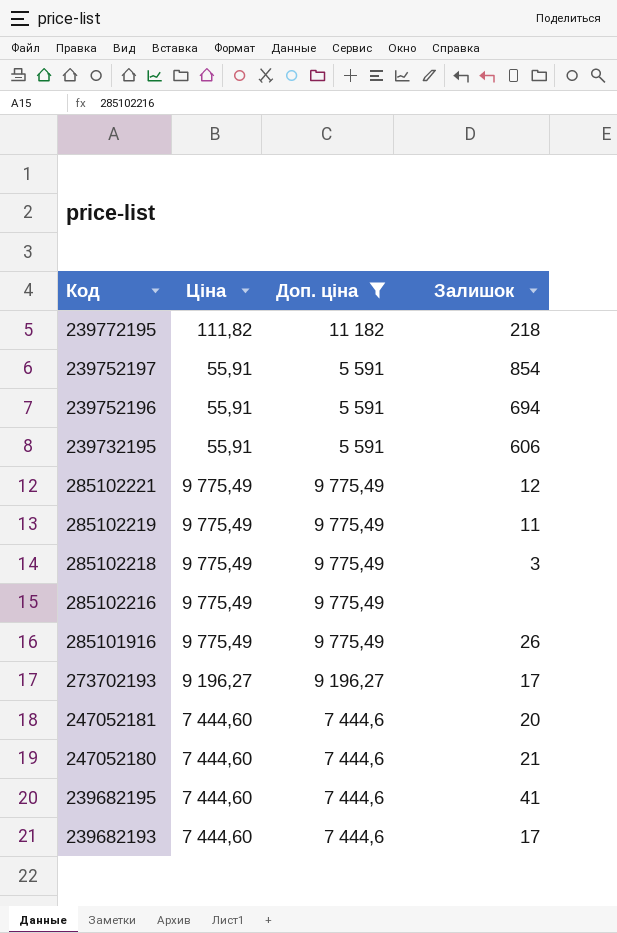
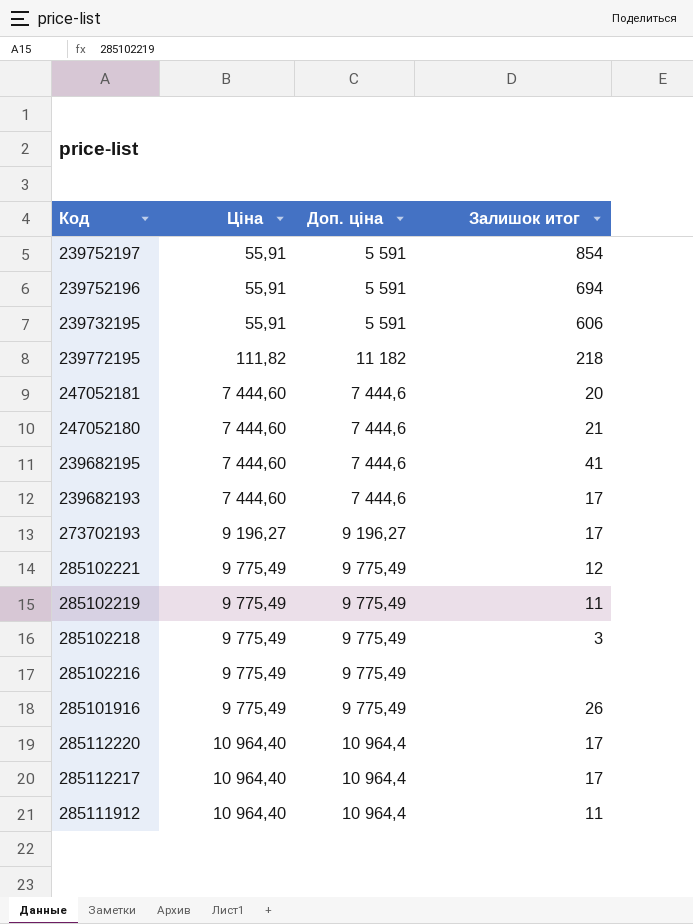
filter: Доп. ціна != 10 964,4 -> none
row order: none -> Ціна ascending
column name: Залишок -> Залишок итог

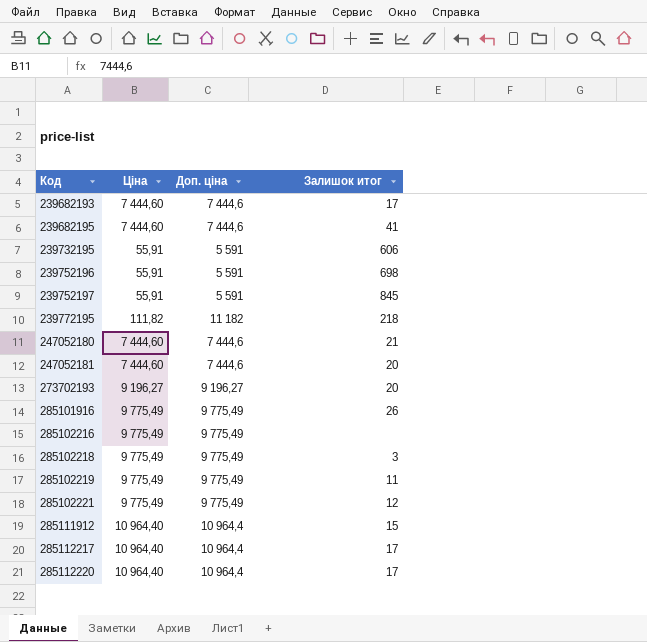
row order: Ціна ascending -> Код ascending
239752196 | Залишок итог: 694 -> 698
239752197 | Залишок итог: 854 -> 845
273702193 | Залишок итог: 17 -> 20
285111912 | Залишок итог: 11 -> 15

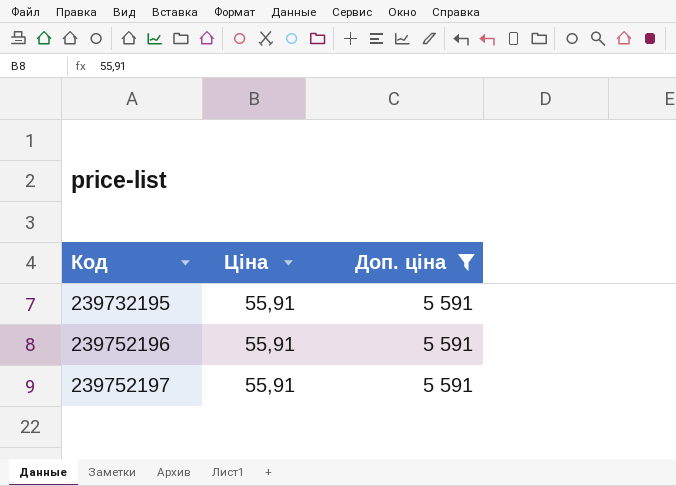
filter: none -> Доп. ціна = 5 591
column Залишок итог | position: 4 -> none

